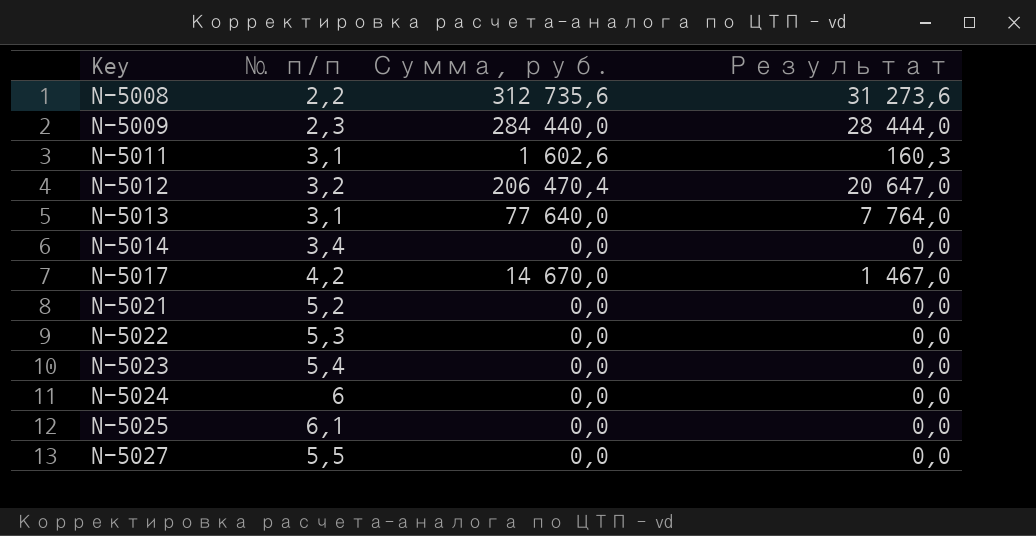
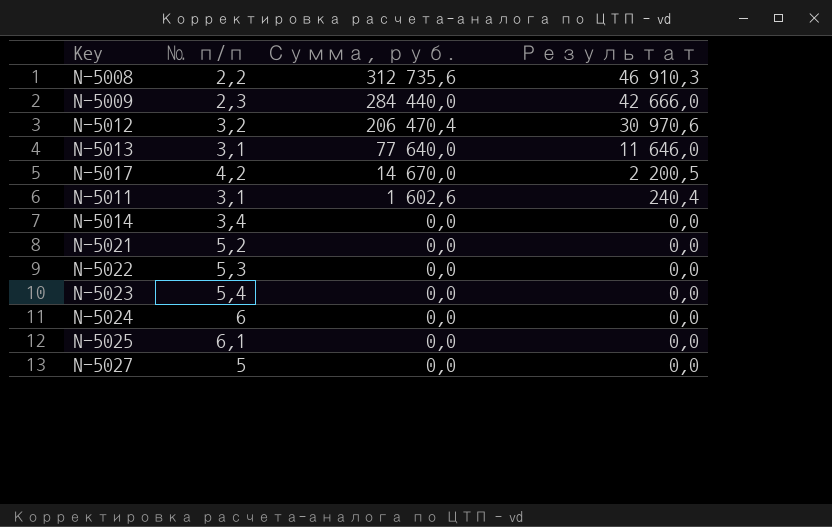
row order: Key ascending -> Сумма, руб. descending
column Результат | formula: [Сумма, руб.] * 0,1 -> [Сумма, руб.] * 0,15
N-5027 | № п/п: 5,5 -> 5

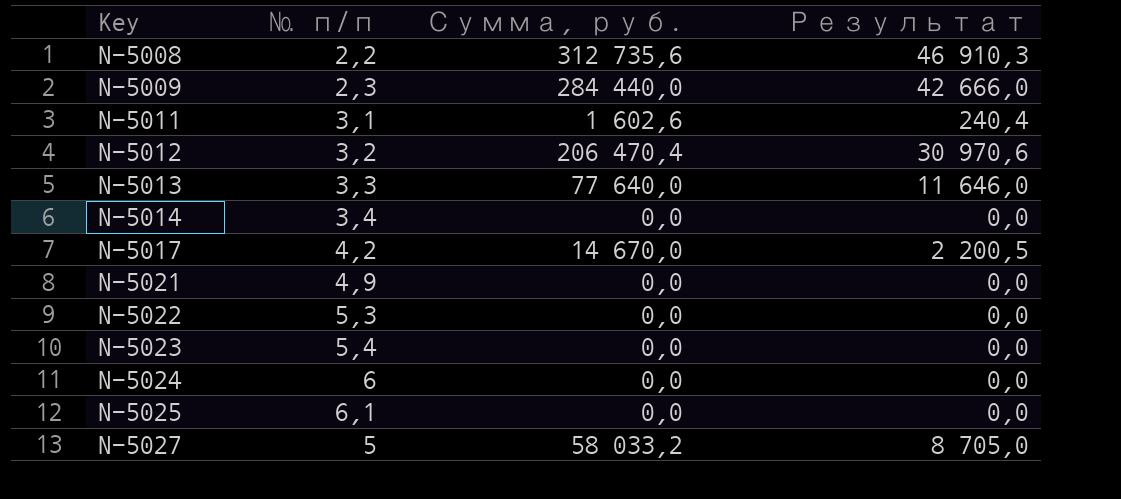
row order: Сумма, руб. descending -> Key ascending
N-5013 | № п/п: 3,1 -> 3,3
N-5021 | № п/п: 5,2 -> 4,9
N-5027 | Сумма, руб.: 0,0 -> 58 033,2
N-5027 | Результат: 0,0 -> 8 705,0

